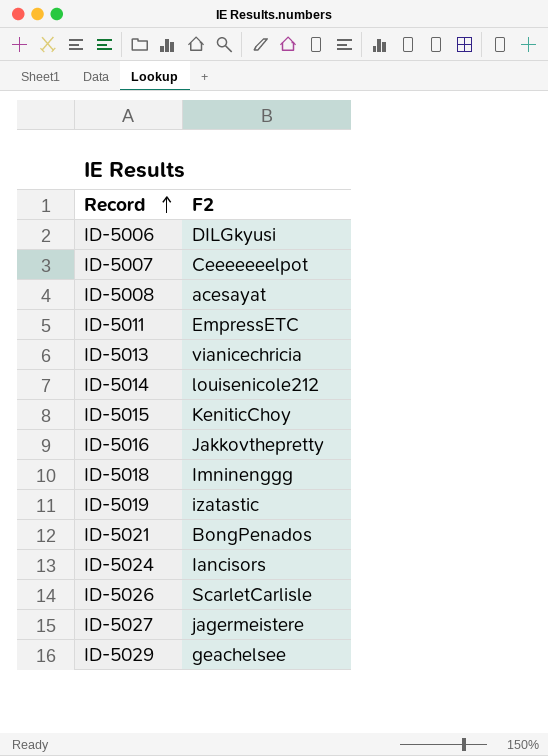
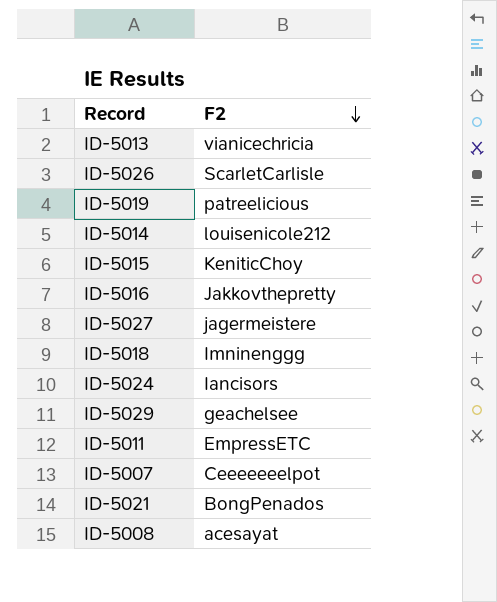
row order: Record ascending -> F2 descending
row ID-5006: DILGkyusi -> none
ID-5019 | F2: izatastic -> patreelicious

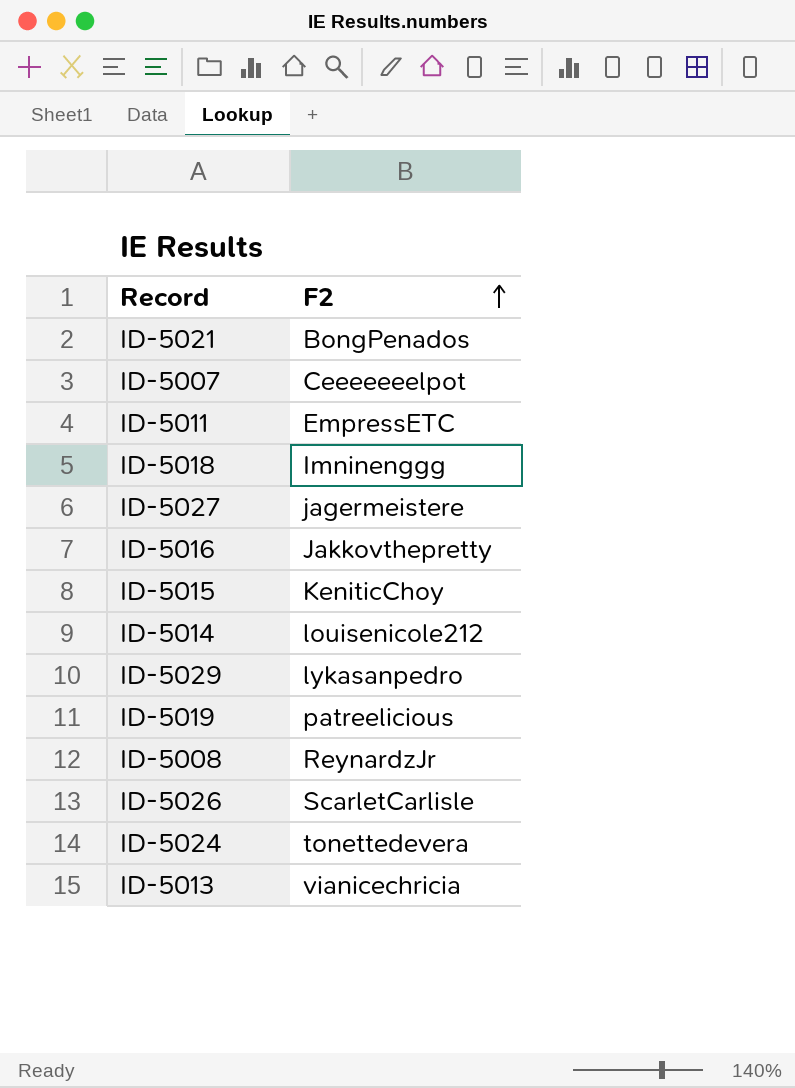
row order: F2 descending -> F2 ascending
ID-5029 | F2: geachelsee -> lykasanpedro
ID-5008 | F2: acesayat -> ReynardzJr
ID-5024 | F2: Iancisors -> tonettedevera

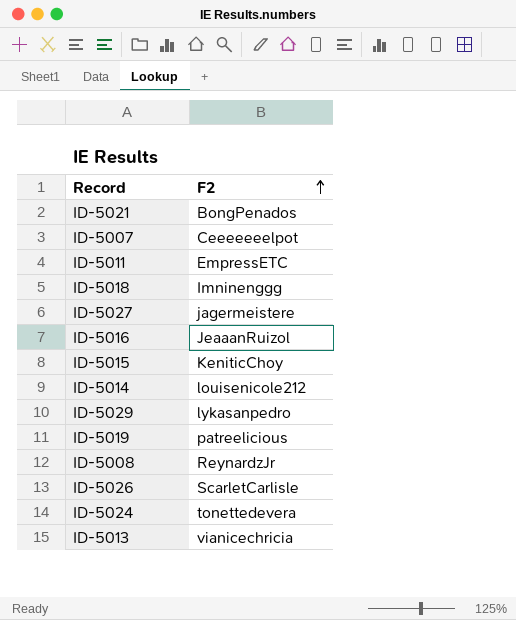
ID-5016 | F2: Jakkovthepretty -> JeaaanRuizol

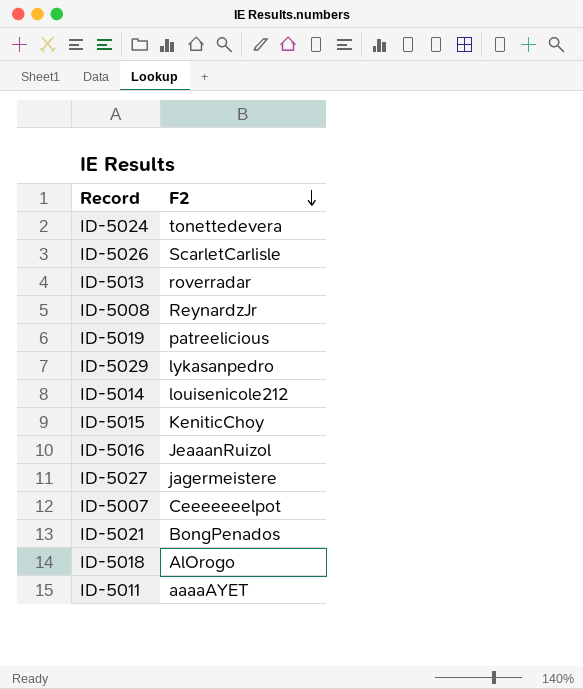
row order: F2 ascending -> F2 descending
ID-5013 | F2: vianicechricia -> roverradar
ID-5018 | F2: Imninenggg -> AlOrogo
ID-5011 | F2: EmpressETC -> aaaaAYET

